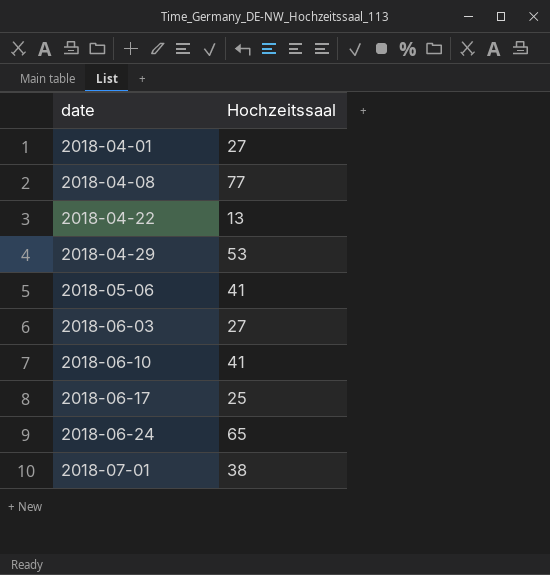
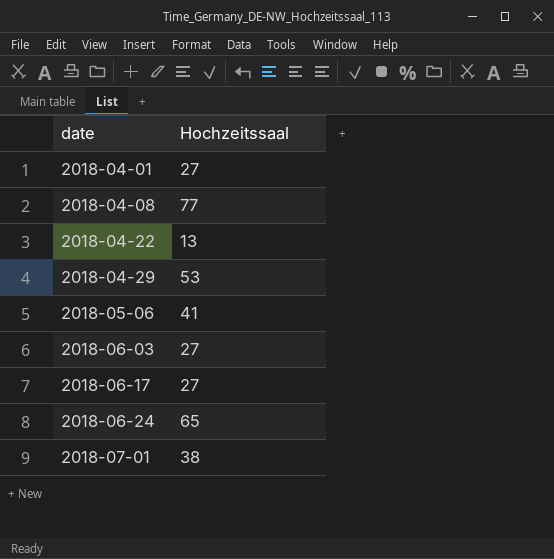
row 2018-06-10: 41 -> none
2018-06-17 | Hochzeitssaal: 25 -> 27

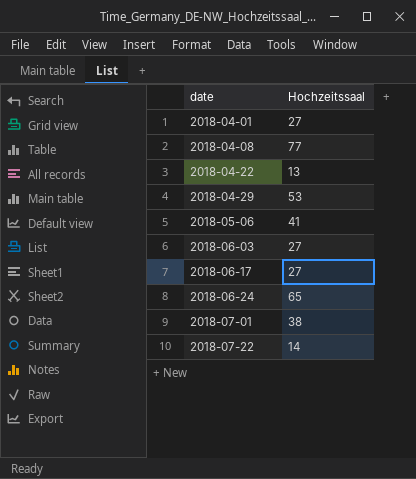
row 2018-07-22: none -> 14

